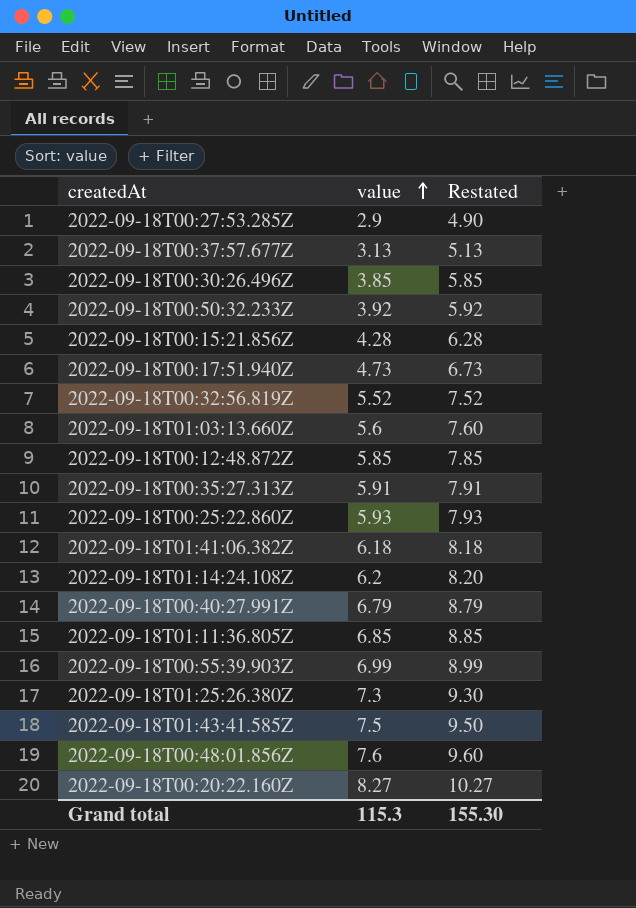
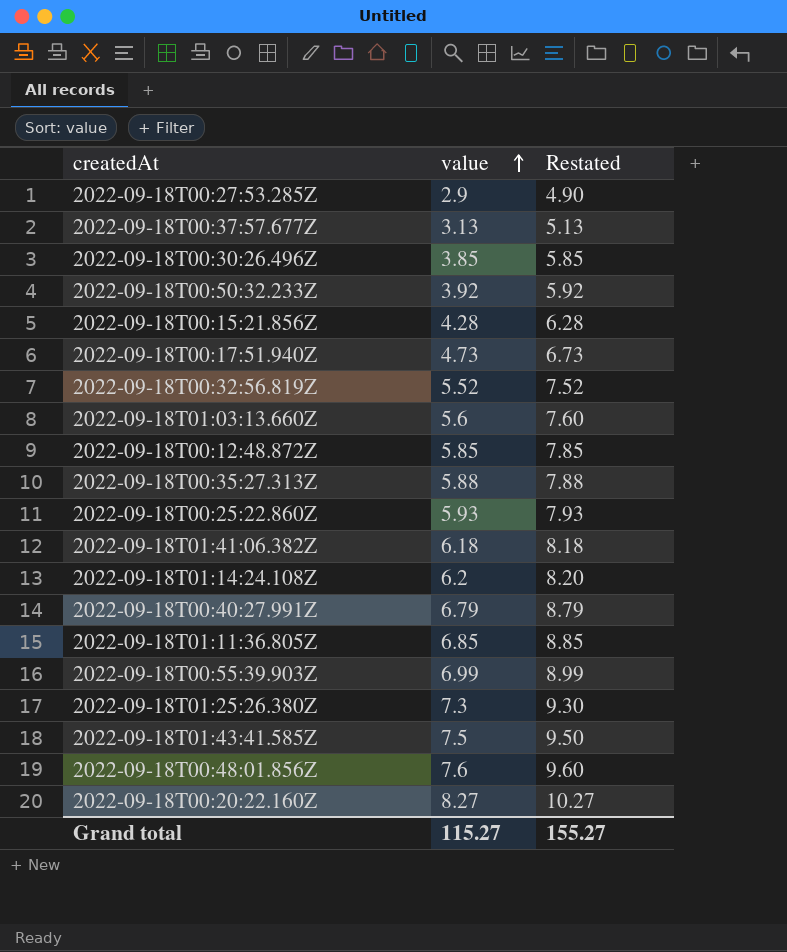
2022-09-18T00:35:27.313Z | value: 5.91 -> 5.88
2022-09-18T00:35:27.313Z | Restated: 7.91 -> 7.88
Grand total | value: 115.3 -> 115.27
Grand total | Restated: 155.30 -> 155.27

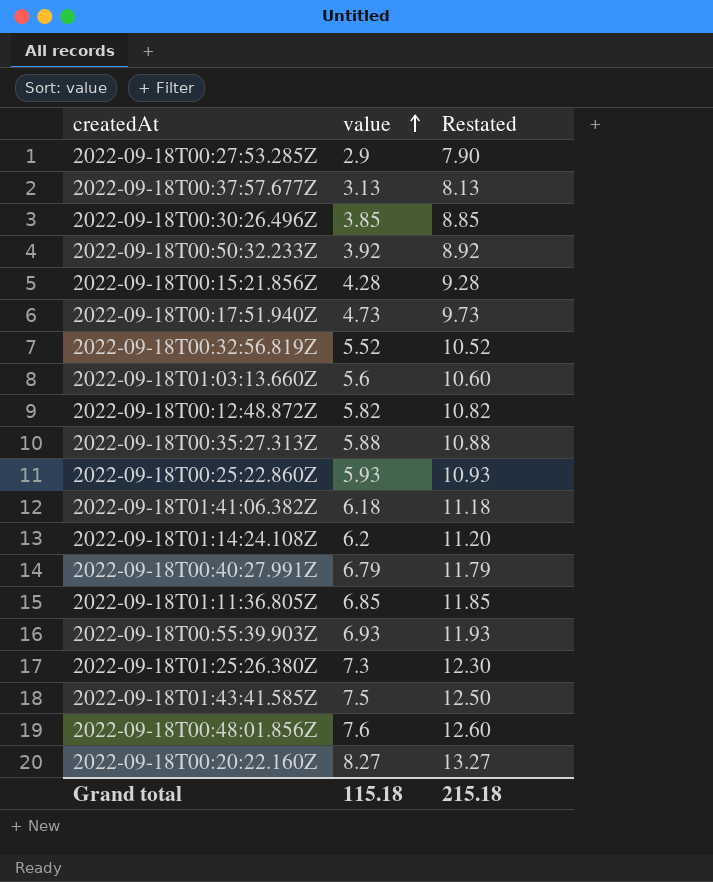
column Restated | formula: [value] + 2 -> [value] + 5
2022-09-18T00:12:48.872Z | value: 5.85 -> 5.82
2022-09-18T00:55:39.903Z | value: 6.99 -> 6.93
Grand total | value: 115.27 -> 115.18
Grand total | Restated: 155.27 -> 215.18

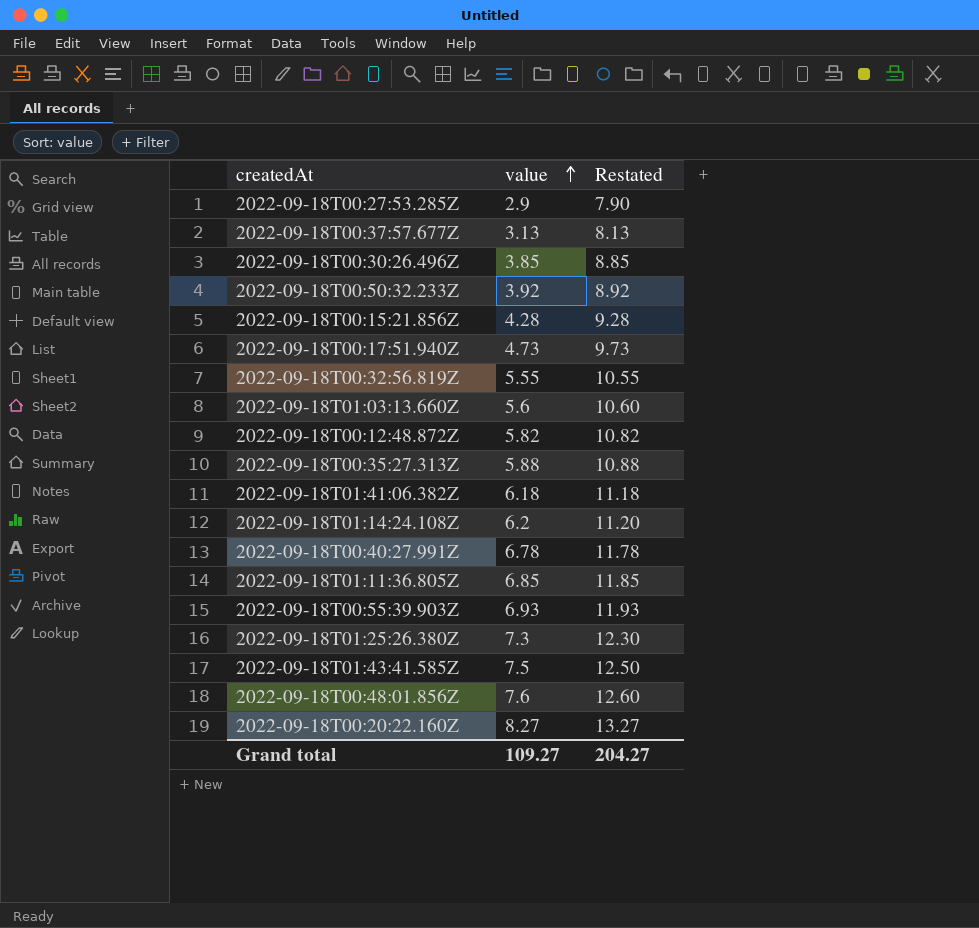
row 2022-09-18T00:25:22.860Z: 5.93 | 10.93 -> none
2022-09-18T00:32:56.819Z | value: 5.52 -> 5.55
2022-09-18T00:32:56.819Z | Restated: 10.52 -> 10.55
2022-09-18T00:40:27.991Z | value: 6.79 -> 6.78
2022-09-18T00:40:27.991Z | Restated: 11.79 -> 11.78
Grand total | value: 115.18 -> 109.27
Grand total | Restated: 215.18 -> 204.27

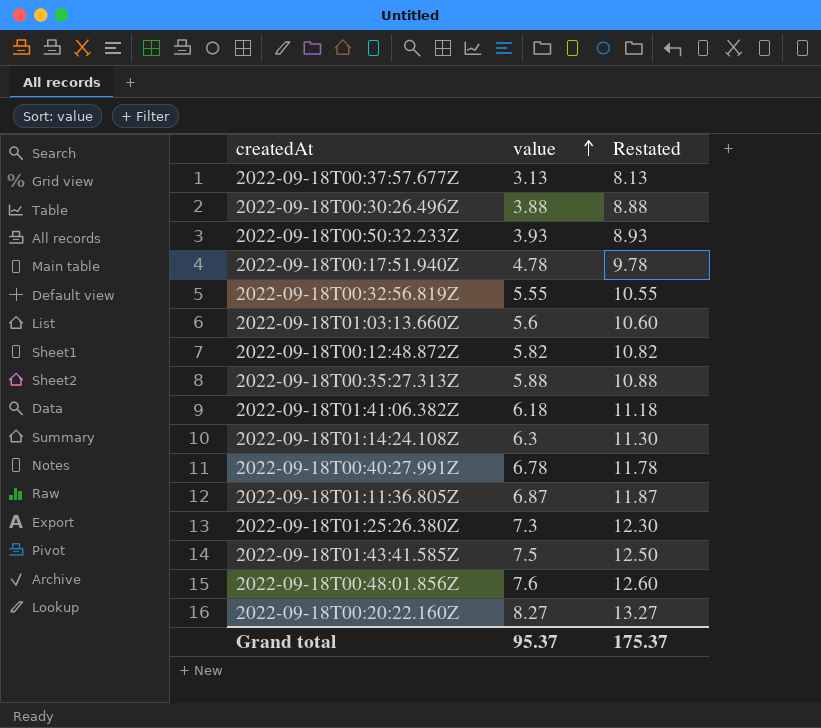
row 2022-09-18T00:27:53.285Z: 2.9 | 7.90 -> none
row 2022-09-18T00:15:21.856Z: 4.28 | 9.28 -> none
row 2022-09-18T00:55:39.903Z: 6.93 | 11.93 -> none
2022-09-18T00:30:26.496Z | value: 3.85 -> 3.88
2022-09-18T00:30:26.496Z | Restated: 8.85 -> 8.88
2022-09-18T00:50:32.233Z | value: 3.92 -> 3.93
2022-09-18T00:50:32.233Z | Restated: 8.92 -> 8.93
2022-09-18T00:17:51.940Z | value: 4.73 -> 4.78
2022-09-18T00:17:51.940Z | Restated: 9.73 -> 9.78
2022-09-18T01:14:24.108Z | value: 6.2 -> 6.3
2022-09-18T01:14:24.108Z | Restated: 11.20 -> 11.30
2022-09-18T01:11:36.805Z | value: 6.85 -> 6.87
2022-09-18T01:11:36.805Z | Restated: 11.85 -> 11.87
Grand total | value: 109.27 -> 95.37
Grand total | Restated: 204.27 -> 175.37

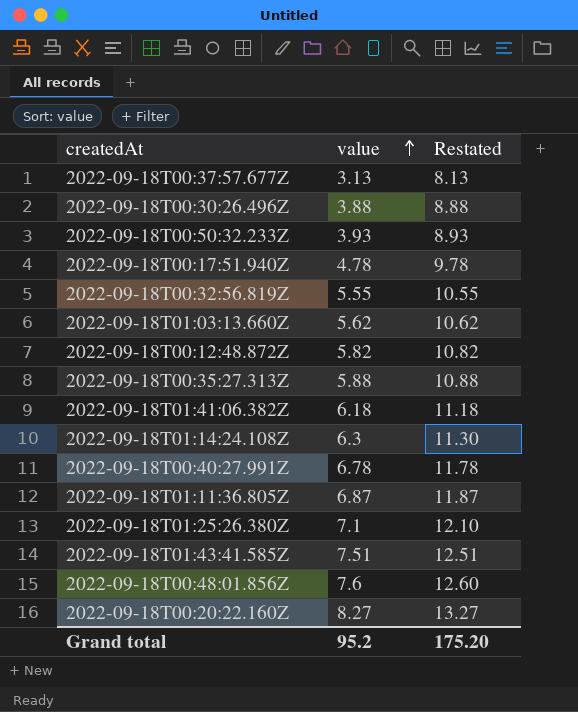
2022-09-18T01:03:13.660Z | value: 5.6 -> 5.62
2022-09-18T01:03:13.660Z | Restated: 10.60 -> 10.62
2022-09-18T01:25:26.380Z | value: 7.3 -> 7.1
2022-09-18T01:25:26.380Z | Restated: 12.30 -> 12.10
2022-09-18T01:43:41.585Z | value: 7.5 -> 7.51
2022-09-18T01:43:41.585Z | Restated: 12.50 -> 12.51
Grand total | value: 95.37 -> 95.2
Grand total | Restated: 175.37 -> 175.20

